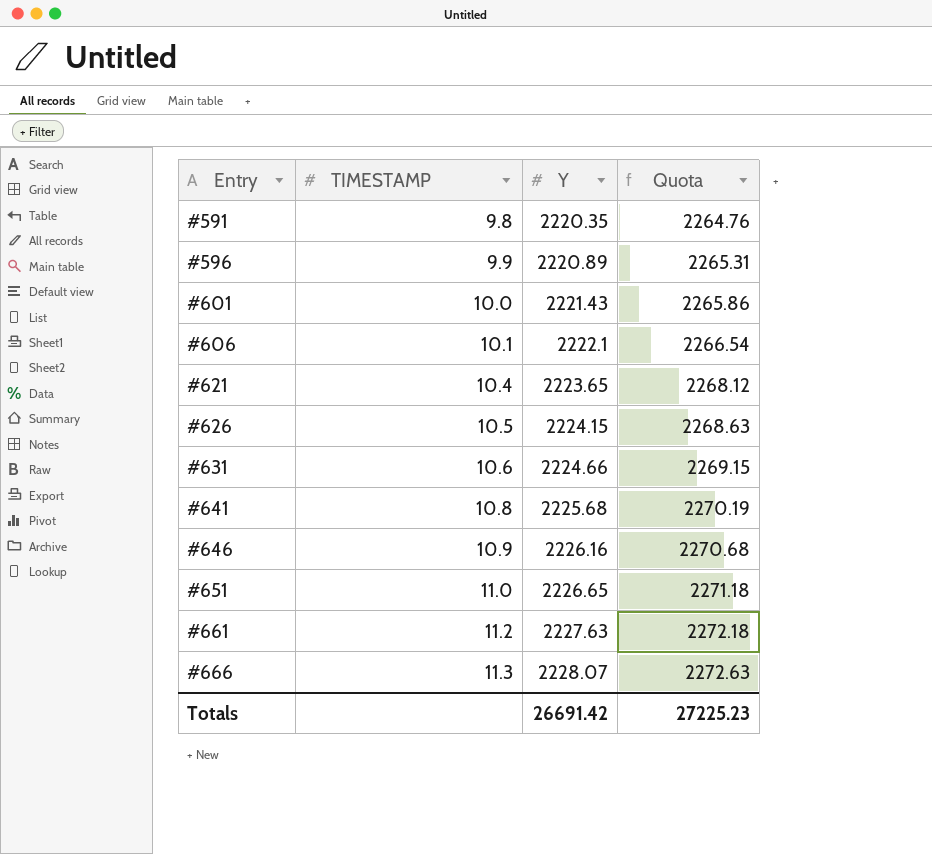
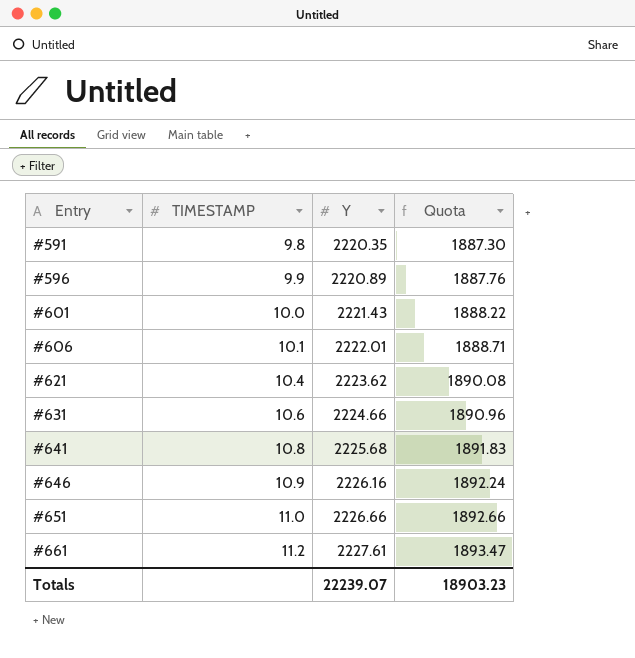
column Quota | formula: [Y] * 1.02 -> [Y] * 0.85
row #626: 10.5 | 2224.15 | 2268.63 -> none
row #666: 11.3 | 2228.07 | 2272.63 -> none
#606 | Y: 2222.1 -> 2222.01
#621 | Y: 2223.65 -> 2223.62
#651 | Y: 2226.65 -> 2226.66
#661 | Y: 2227.63 -> 2227.61
Totals | Y: 26691.42 -> 22239.07
Totals | Quota: 27225.23 -> 18903.23

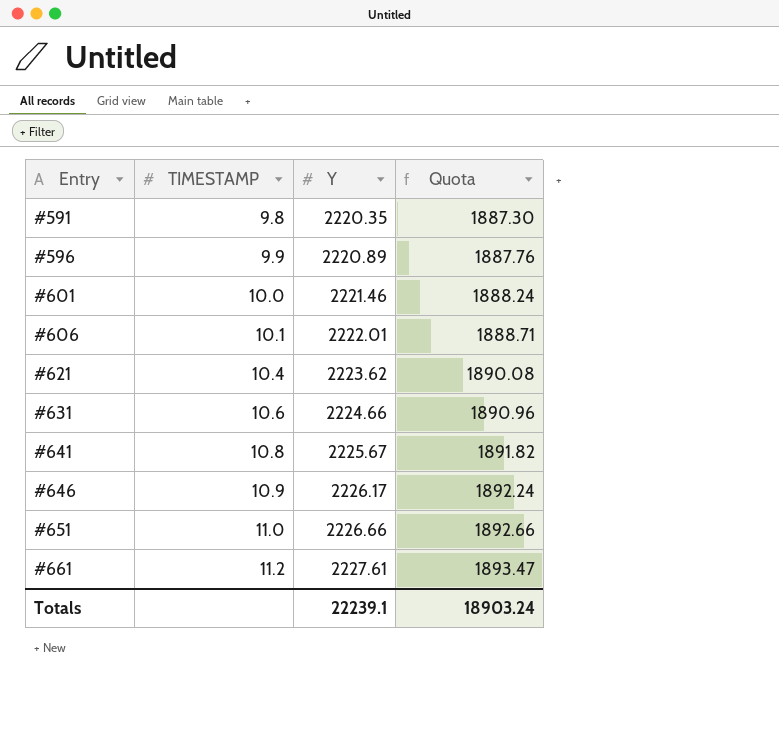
#601 | Y: 2221.43 -> 2221.46
#601 | Quota: 1888.22 -> 1888.24
#641 | Y: 2225.68 -> 2225.67
#641 | Quota: 1891.83 -> 1891.82
#646 | Y: 2226.16 -> 2226.17
Totals | Y: 22239.07 -> 22239.1
Totals | Quota: 18903.23 -> 18903.24

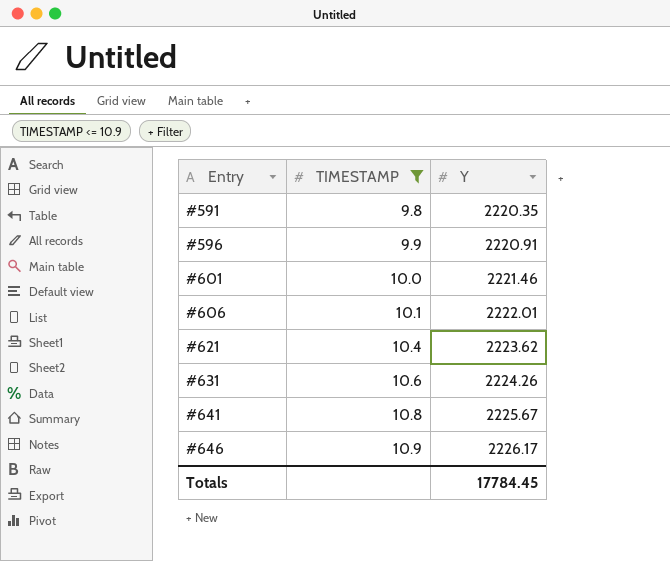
filter: none -> TIMESTAMP <= 10.9
column Quota | formula: [Y] * 0.85 -> none
#596 | Y: 2220.89 -> 2220.91
#631 | Y: 2224.66 -> 2224.26
Totals | Y: 22239.1 -> 17784.45

